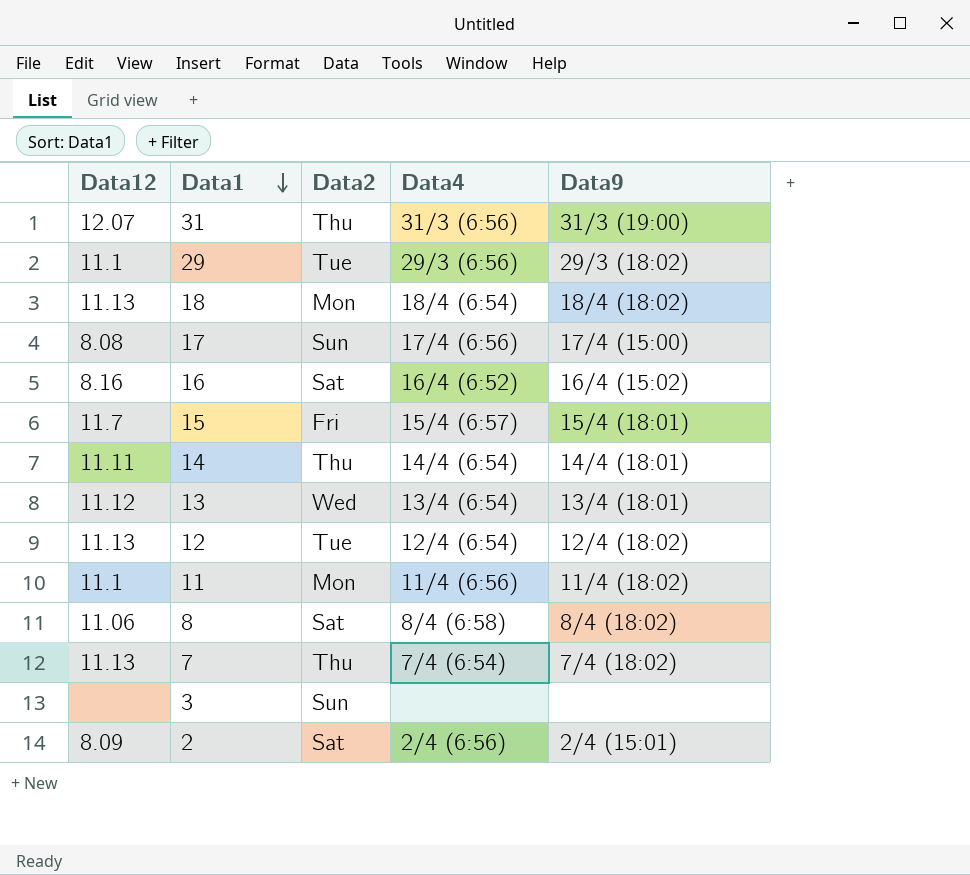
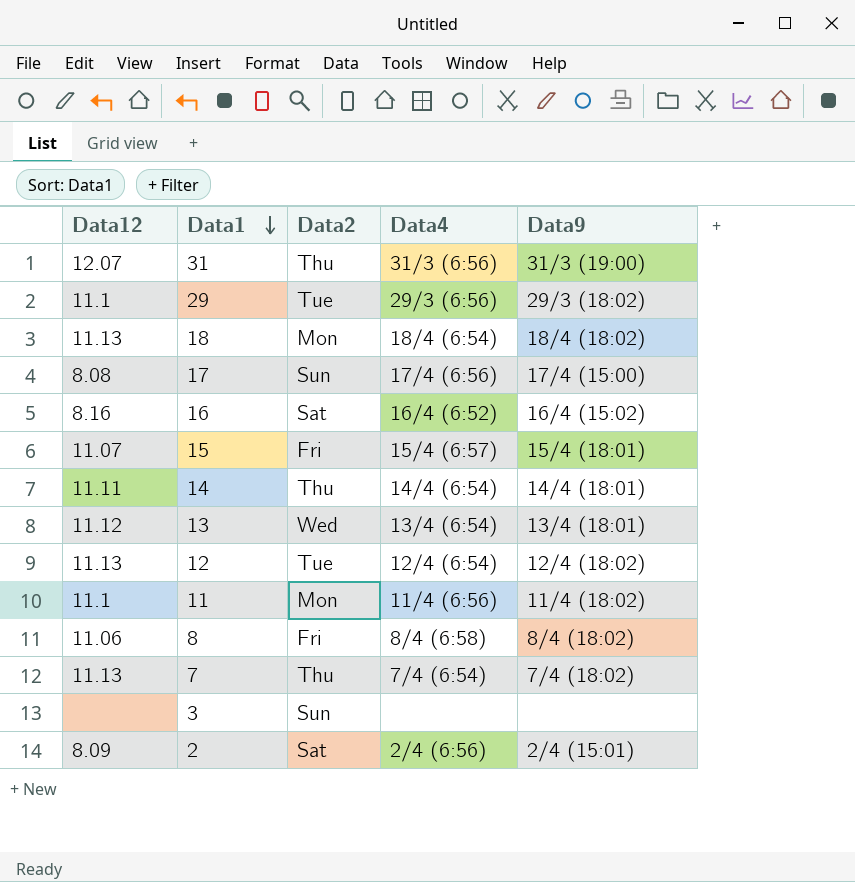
15 | Data12: 11.7 -> 11.07
8 | Data2: Sat -> Fri

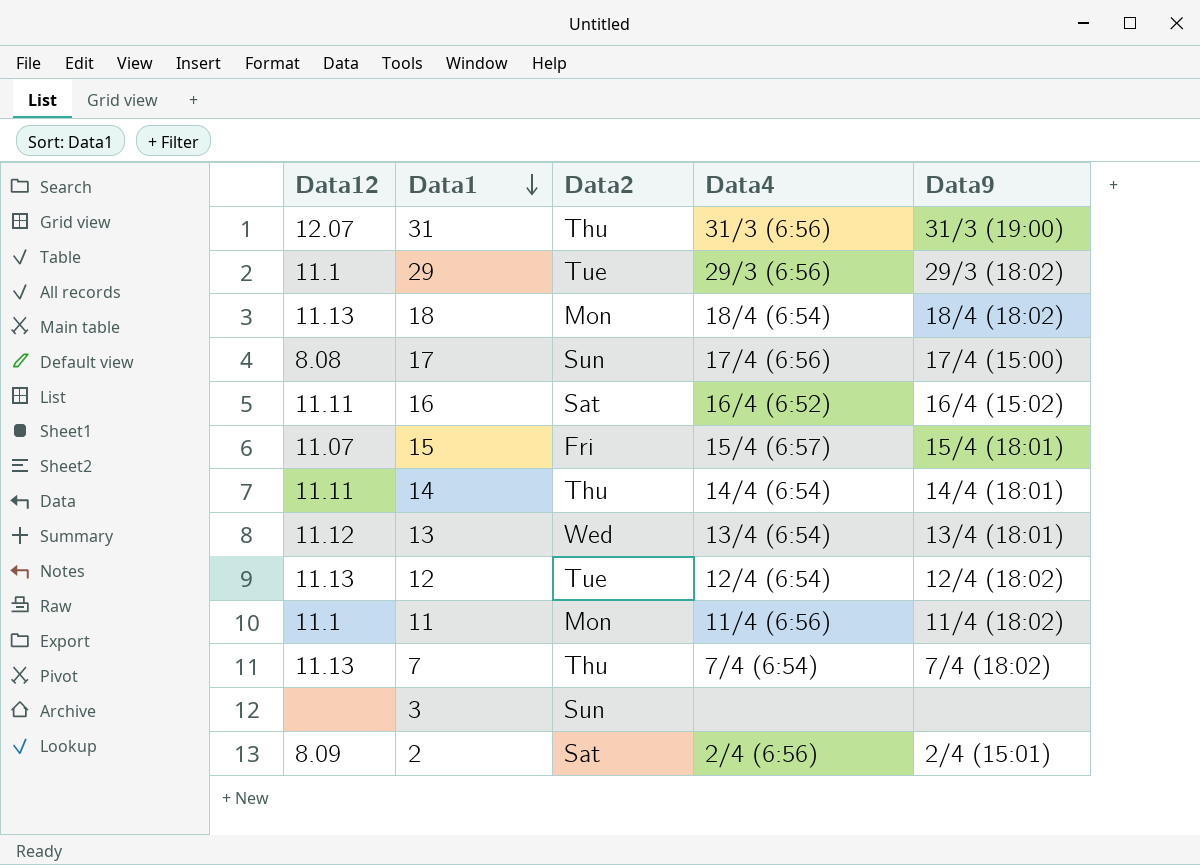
row 8: 11.06 | Fri | 8/4 (6:58) | 8/4 (18:02) -> none
16 | Data12: 8.16 -> 11.11

